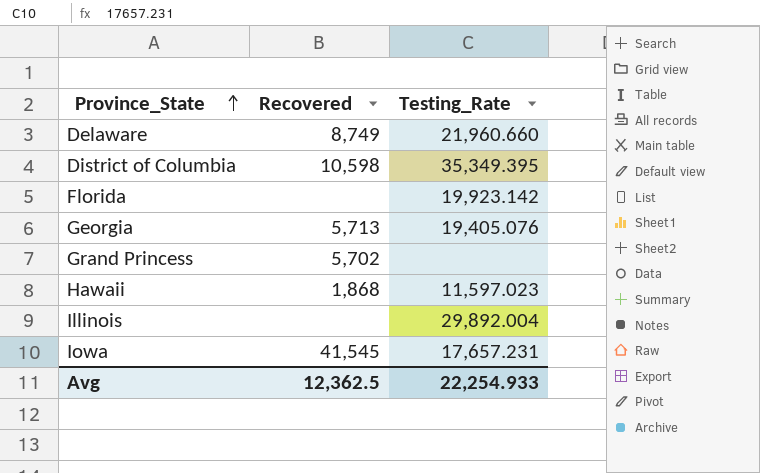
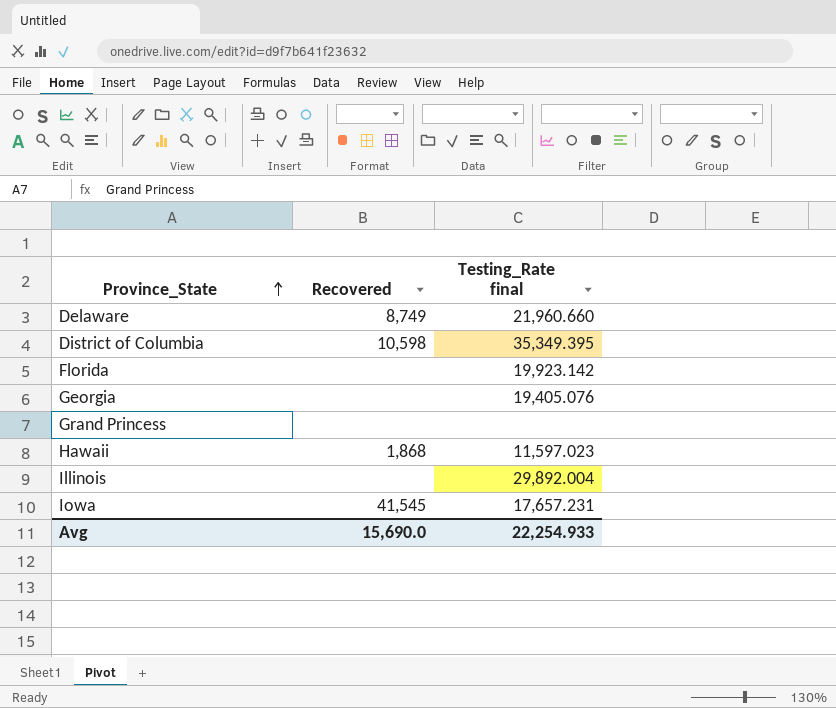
column name: Testing_Rate -> Testing_Rate final
Georgia | Recovered: 5,713 -> none
Grand Princess | Recovered: 5,702 -> none
Avg | Recovered: 12,362.5 -> 15,690.0

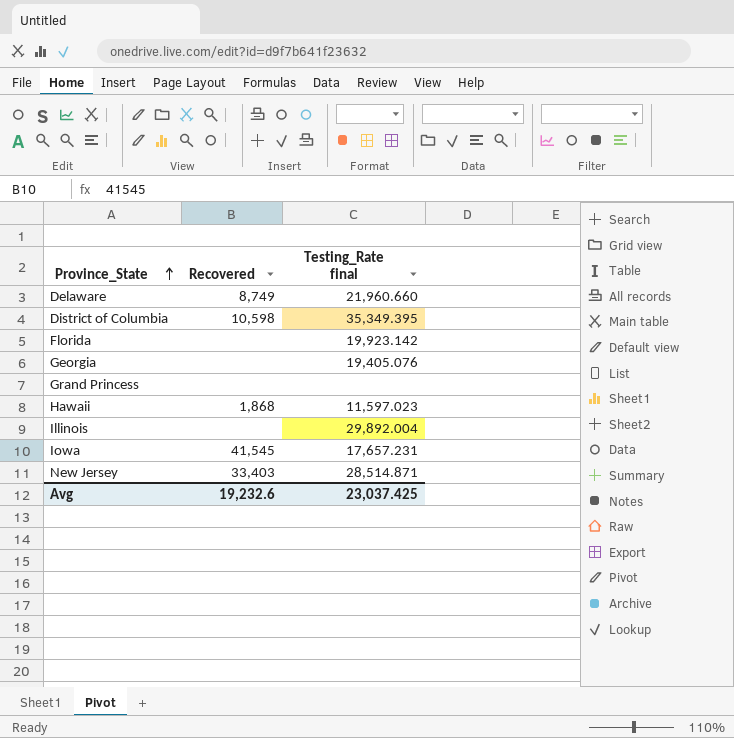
row New Jersey: none -> 33,403 | 28,514.871
Avg | Recovered: 15,690.0 -> 19,232.6
Avg | Testing_Rate final: 22,254.933 -> 23,037.425

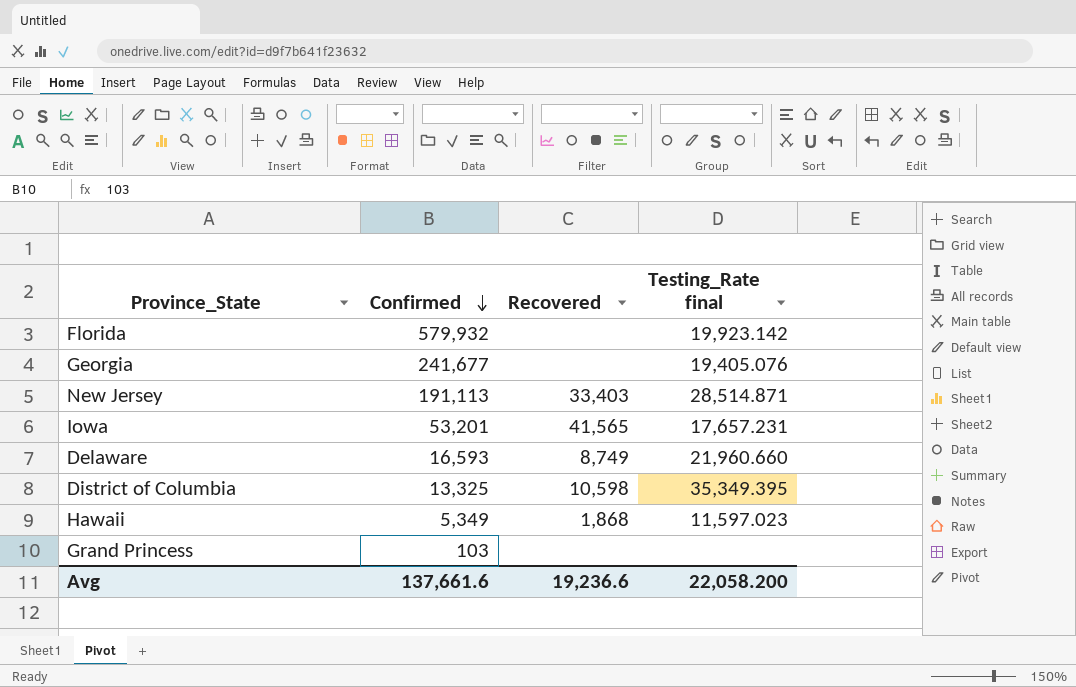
row order: Province_State ascending -> Confirmed descending
column Confirmed | position: none -> 2
row Illinois: none | 29,892.004 -> none
Iowa | Recovered: 41,545 -> 41,565
Avg | Recovered: 19,232.6 -> 19,236.6
Avg | Testing_Rate final: 23,037.425 -> 22,058.200

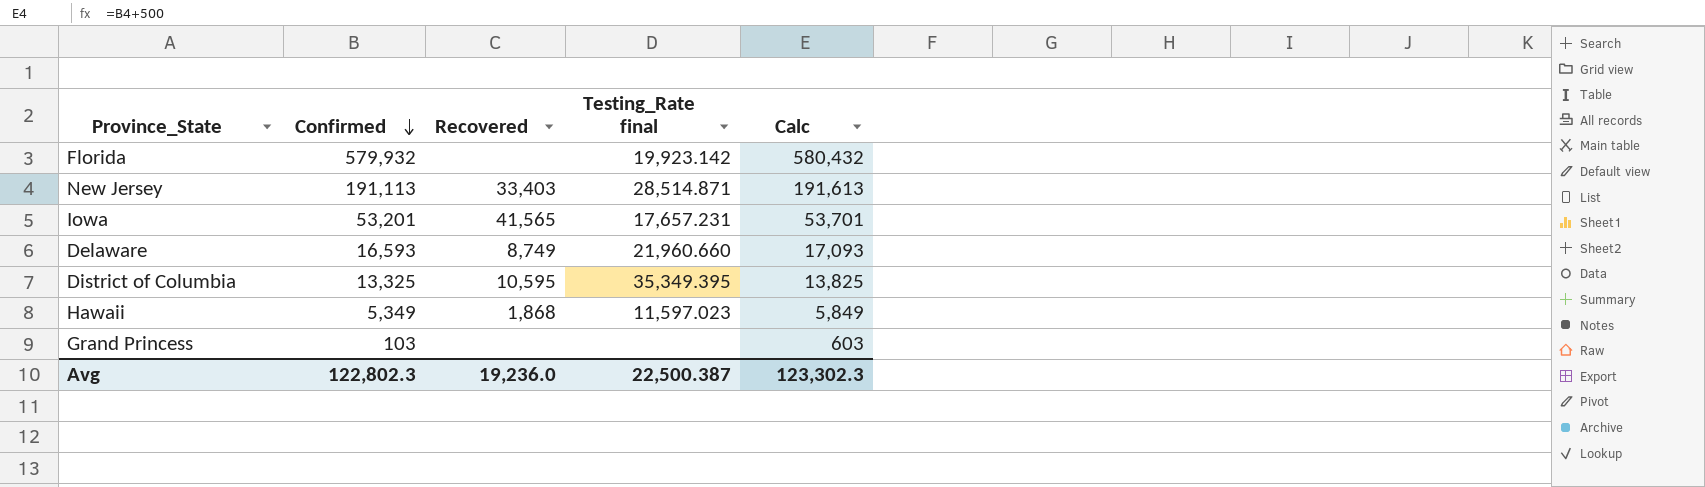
column Calc | formula: none -> [Confirmed] + 500
row Georgia: 241,677 | none | 19,405.076 -> none
District of Columbia | Recovered: 10,598 -> 10,595
Avg | Confirmed: 137,661.6 -> 122,802.3
Avg | Recovered: 19,236.6 -> 19,236.0
Avg | Testing_Rate final: 22,058.200 -> 22,500.387

